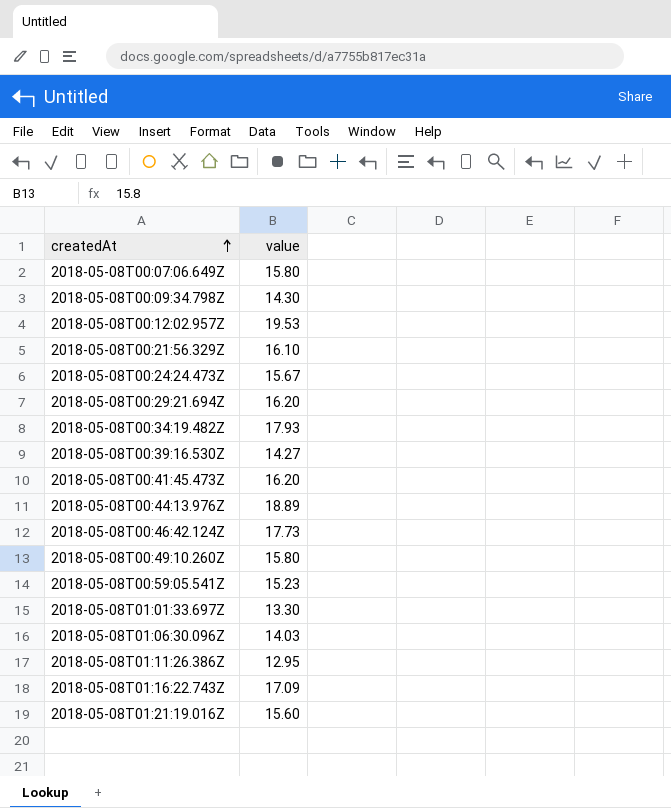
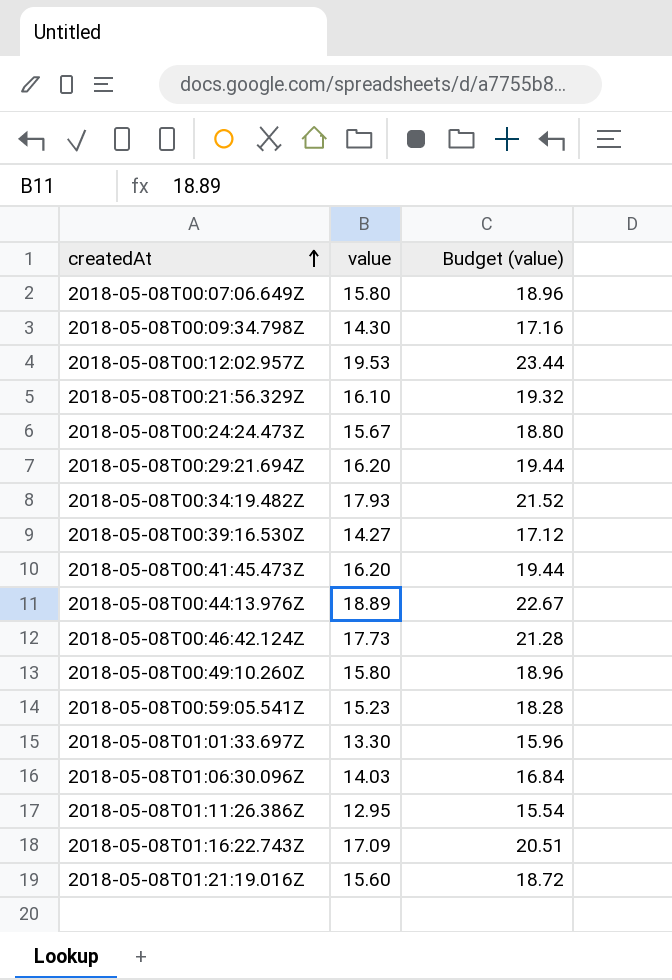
column Budget (value) | formula: none -> [value] * 1.2

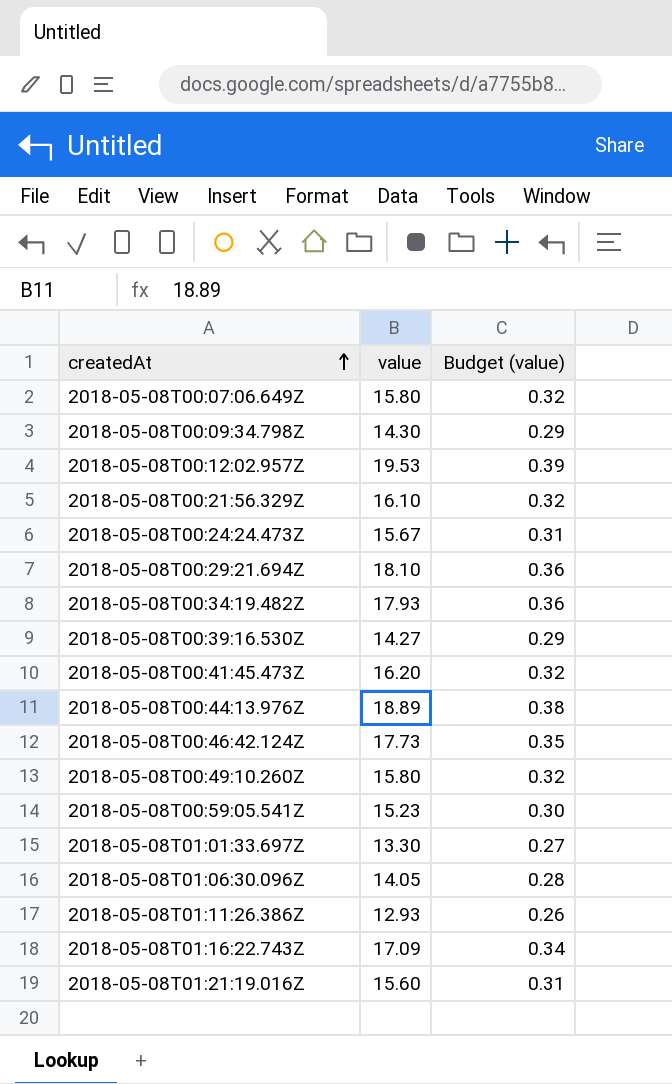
column Budget (value) | formula: [value] * 1.2 -> [value] * 0.02
2018-05-08T00:29:21.694Z | value: 16.20 -> 18.10
2018-05-08T01:06:30.096Z | value: 14.03 -> 14.05
2018-05-08T01:11:26.386Z | value: 12.95 -> 12.93

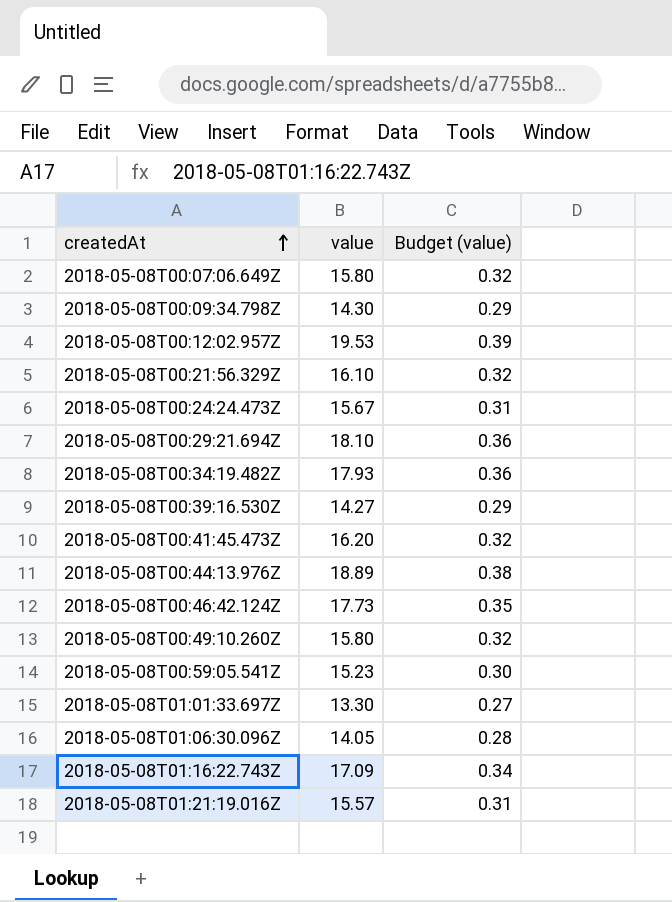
row 2018-05-08T01:11:26.386Z: 12.93 | 0.26 -> none
2018-05-08T01:21:19.016Z | value: 15.60 -> 15.57

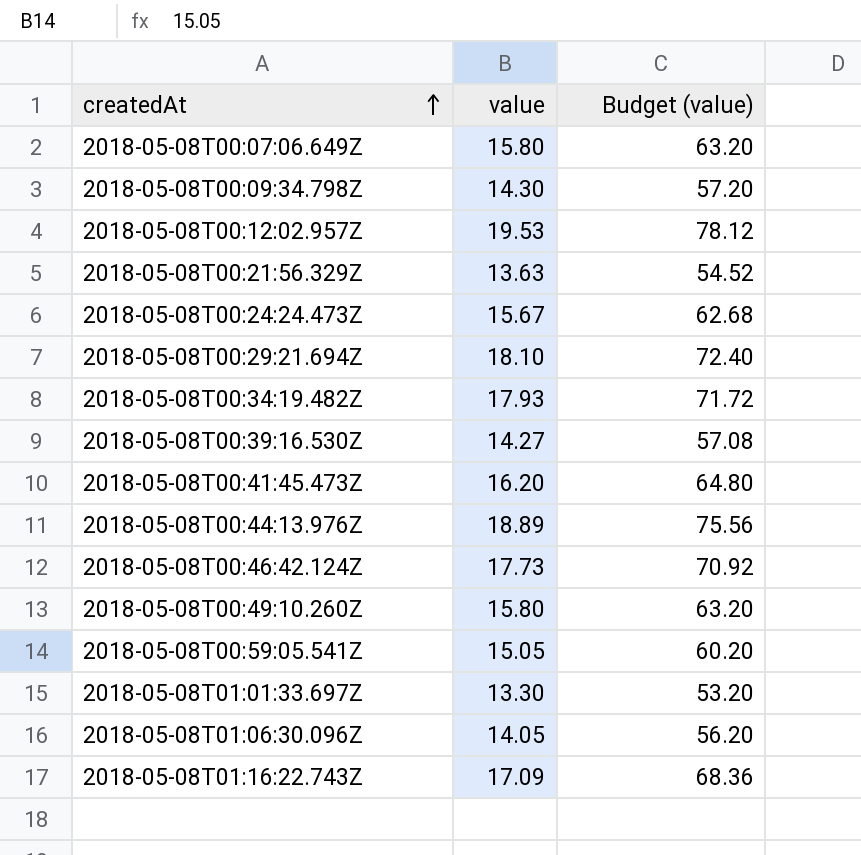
column Budget (value) | formula: [value] * 0.02 -> [value] * 4
row 2018-05-08T01:21:19.016Z: 15.57 | 0.31 -> none
2018-05-08T00:21:56.329Z | value: 16.10 -> 13.63
2018-05-08T00:59:05.541Z | value: 15.23 -> 15.05

